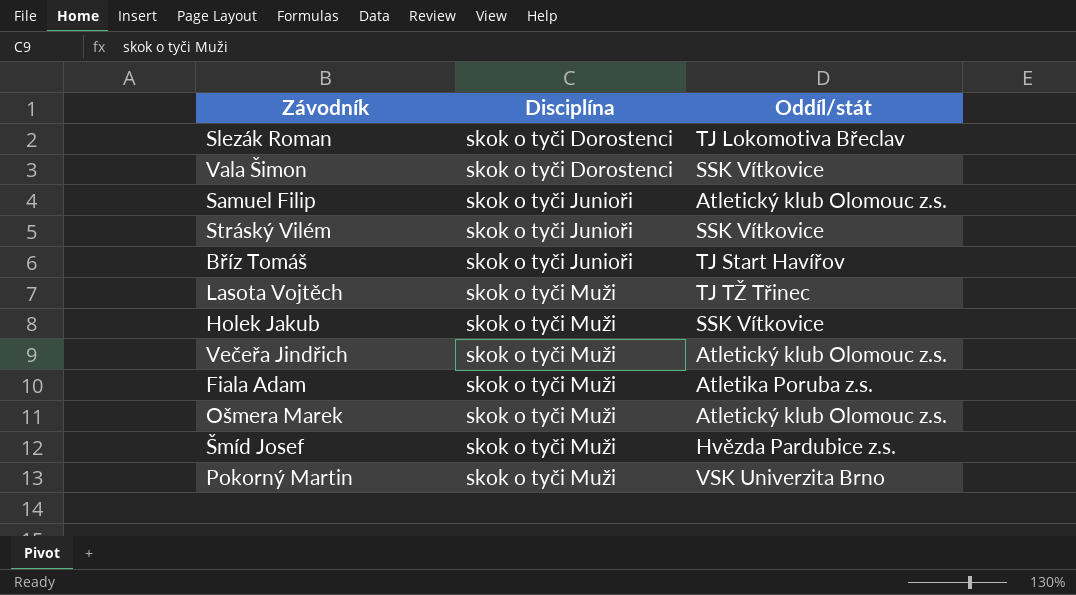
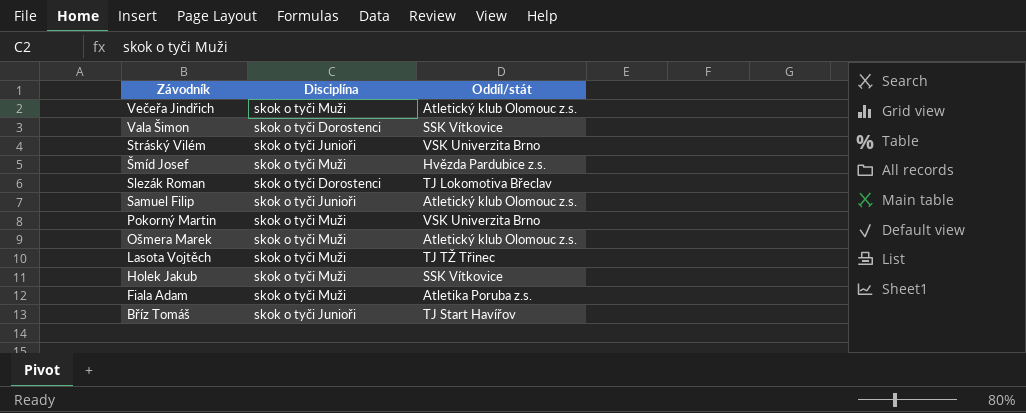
row order: Disciplína ascending -> Závodník descending
Stráský Vilém | Oddíl/stát: SSK Vítkovice -> VSK Univerzita Brno

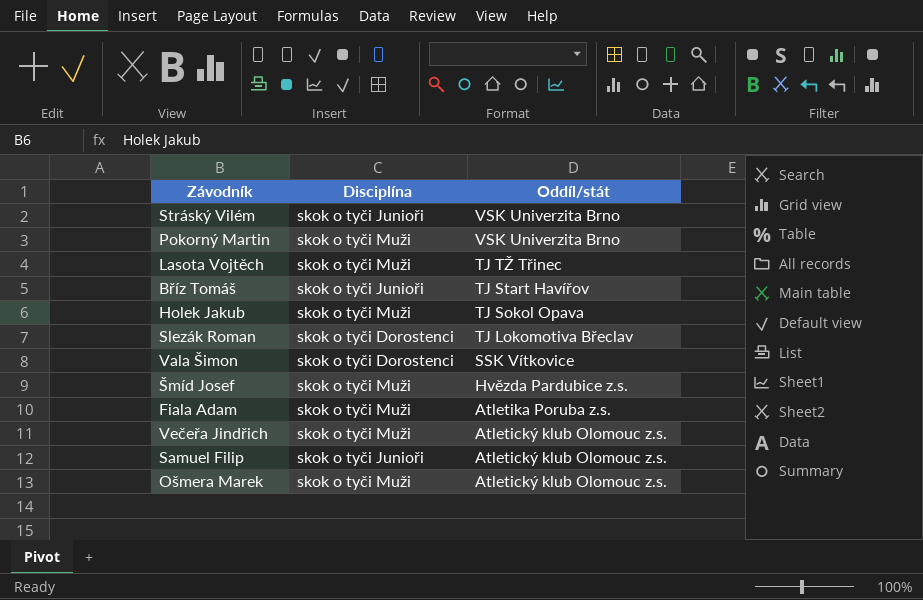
row order: Závodník descending -> Oddíl/stát descending
Holek Jakub | Oddíl/stát: SSK Vítkovice -> TJ Sokol Opava

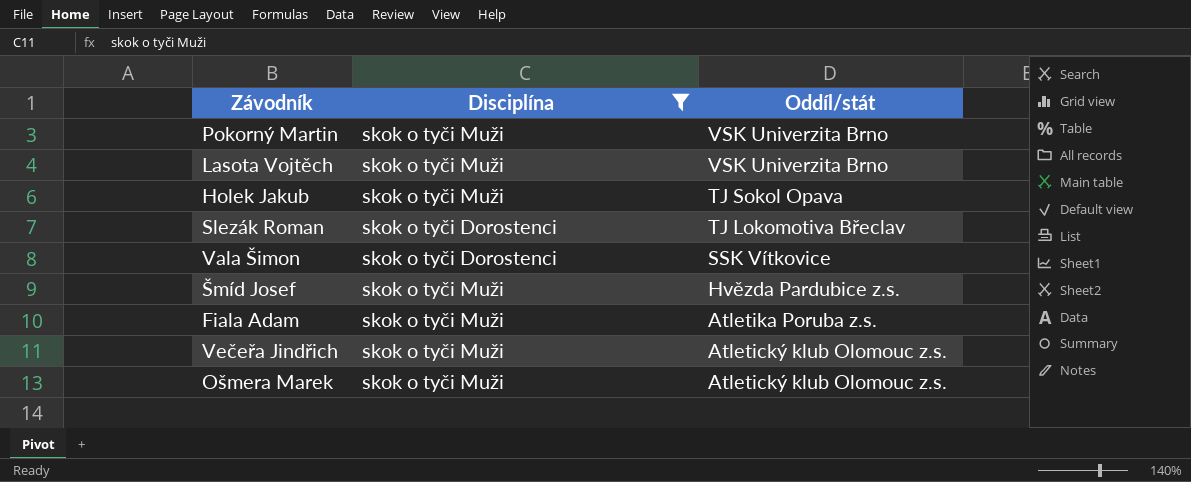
filter: none -> Disciplína != skok o tyči Junioři
Lasota Vojtěch | Oddíl/stát: TJ TŽ Třinec -> VSK Univerzita Brno

